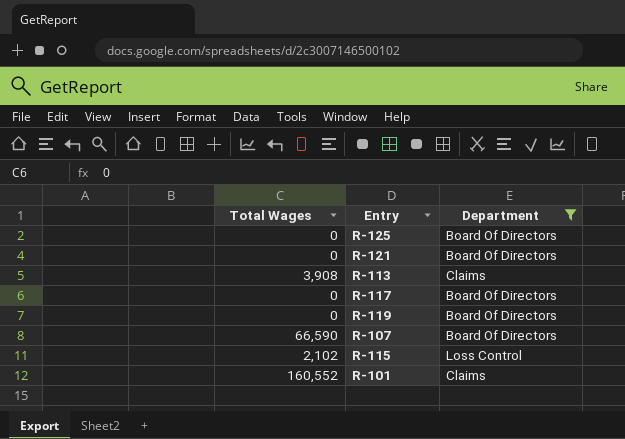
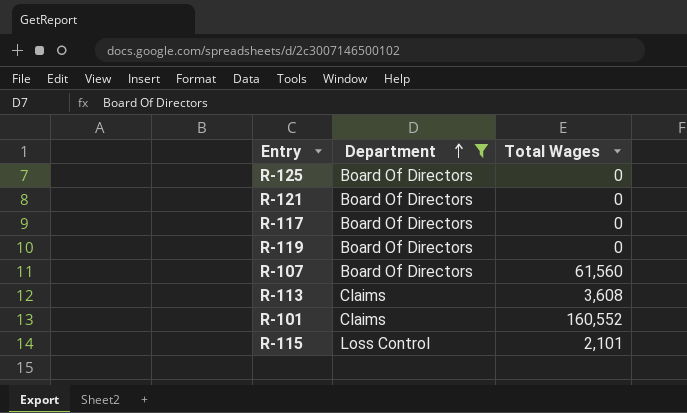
row order: none -> Department ascending
column Total Wages | position: 1 -> 3
R-107 | Total Wages: 66,590 -> 61,560
R-113 | Total Wages: 3,908 -> 3,608
R-115 | Total Wages: 2,102 -> 2,101

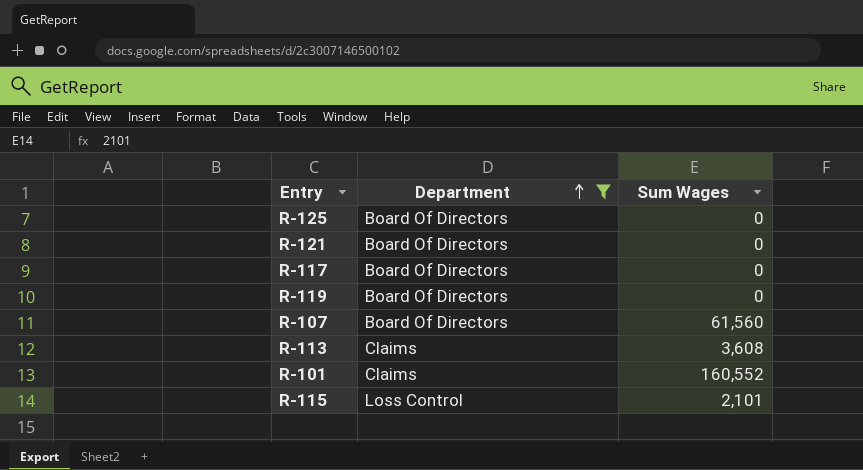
column name: Total Wages -> Sum Wages

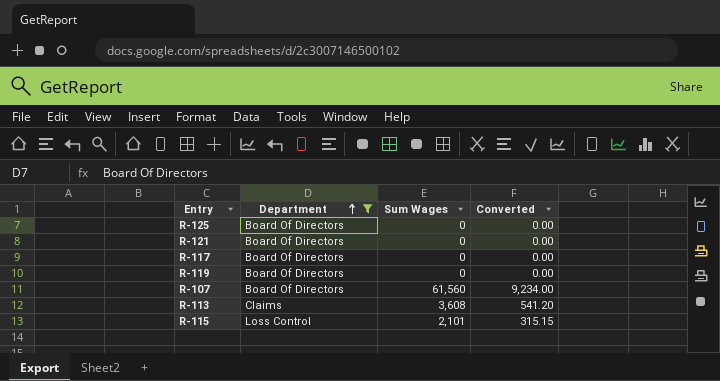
column Converted | formula: none -> [Sum Wages] * 0.15
row R-101: Claims | 160,552 -> none

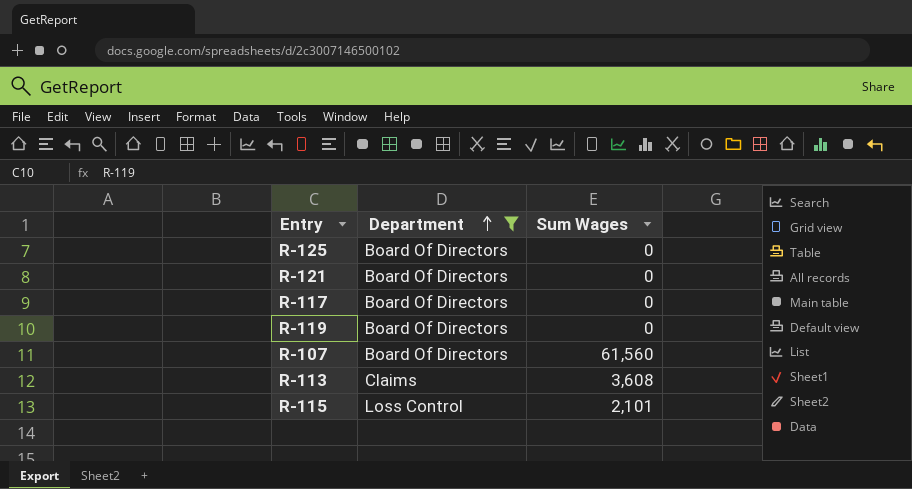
column Converted | formula: [Sum Wages] * 0.15 -> none

